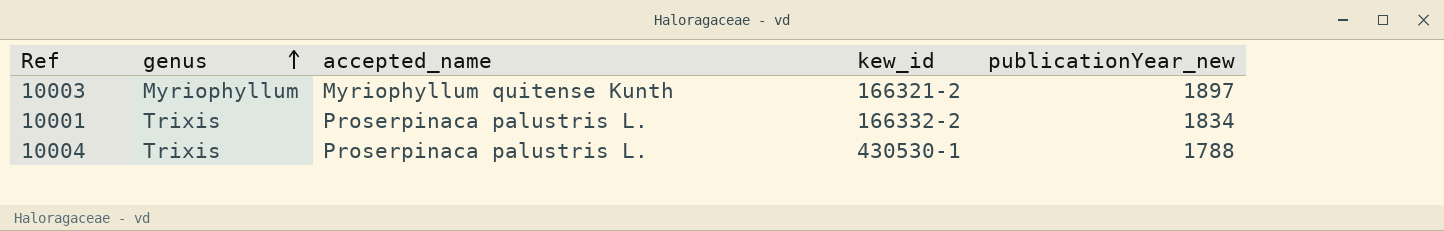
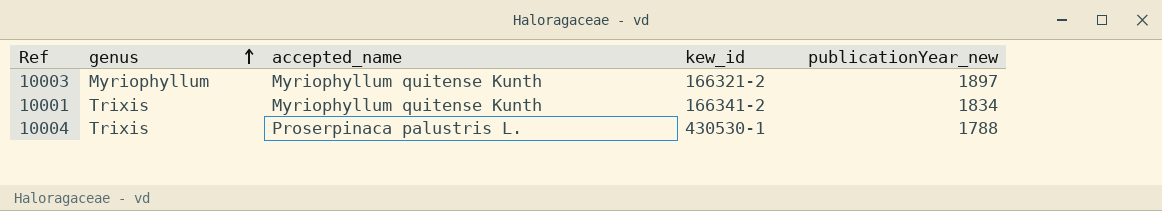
10001 | accepted_name: Proserpinaca palustris L. -> Myriophyllum quitense Kunth
10001 | kew_id: 166332-2 -> 166341-2

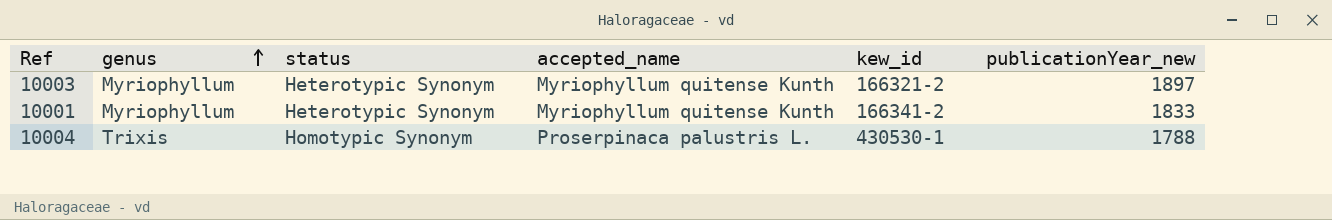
column status | position: none -> 3
10001 | genus: Trixis -> Myriophyllum
10001 | publicationYear_new: 1834 -> 1833

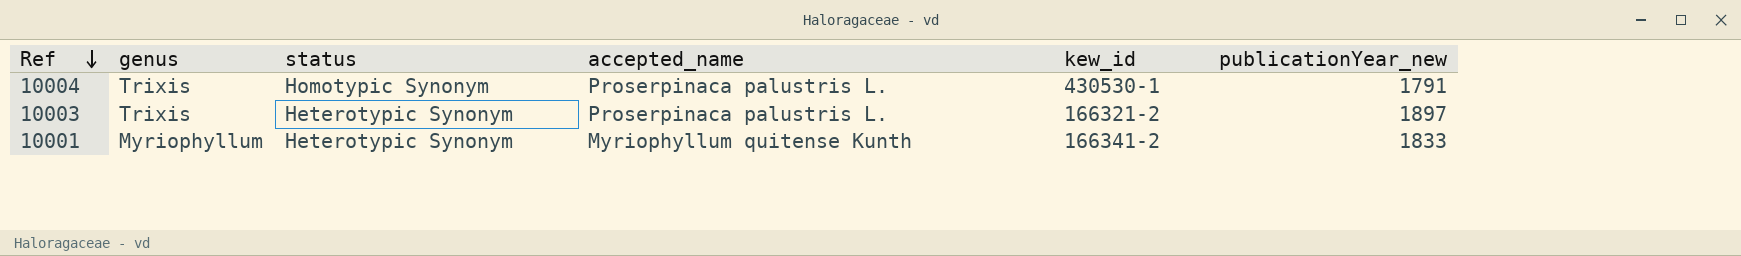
row order: genus ascending -> Ref descending
10004 | publicationYear_new: 1788 -> 1791
10003 | genus: Myriophyllum -> Trixis
10003 | accepted_name: Myriophyllum quitense Kunth -> Proserpinaca palustris L.

